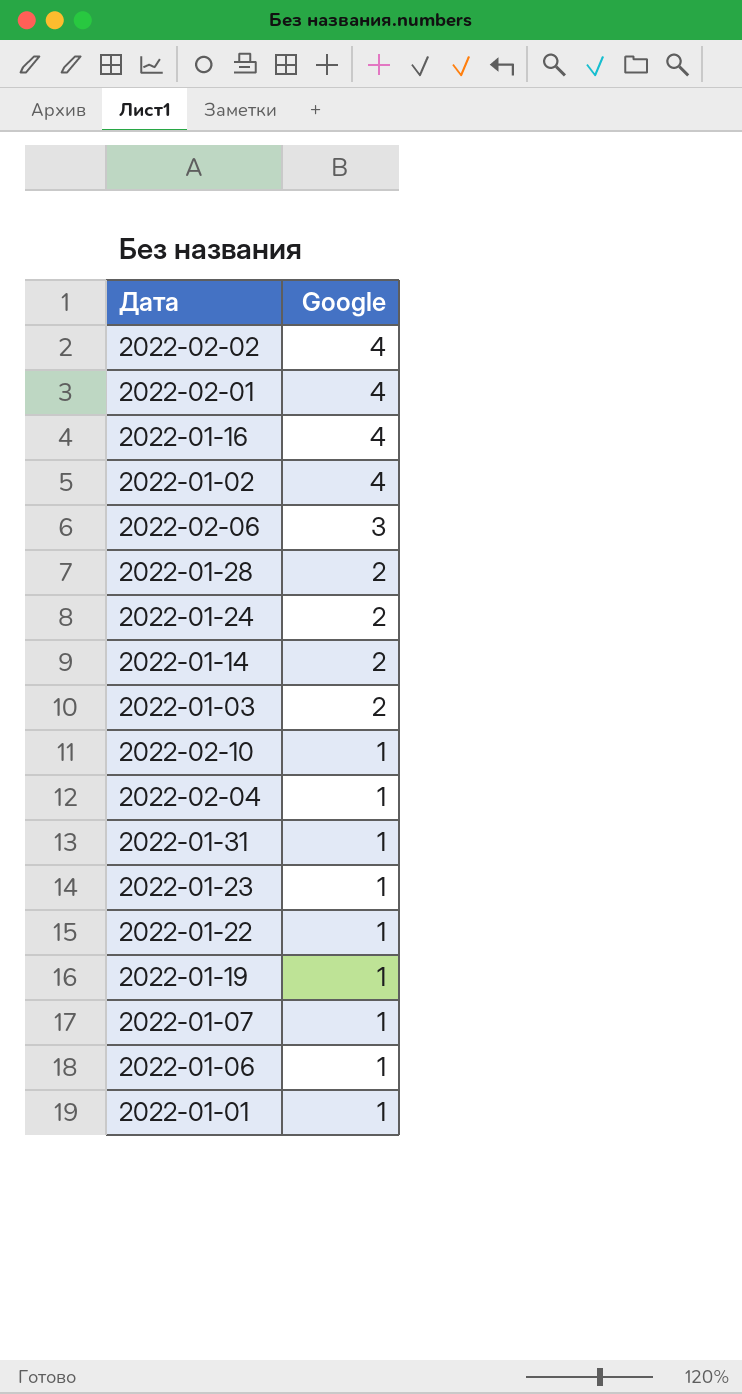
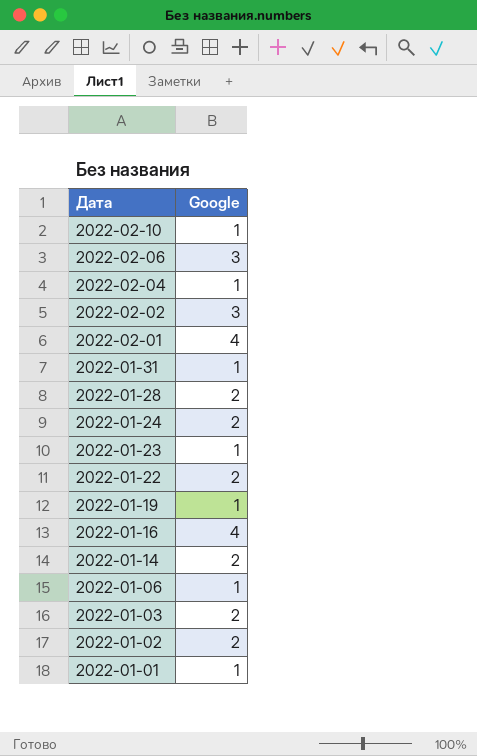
row order: Google descending -> Дата descending
row 2022-01-07: 1 -> none
2022-02-02 | Google: 4 -> 3
2022-01-22 | Google: 1 -> 2
2022-01-02 | Google: 4 -> 2

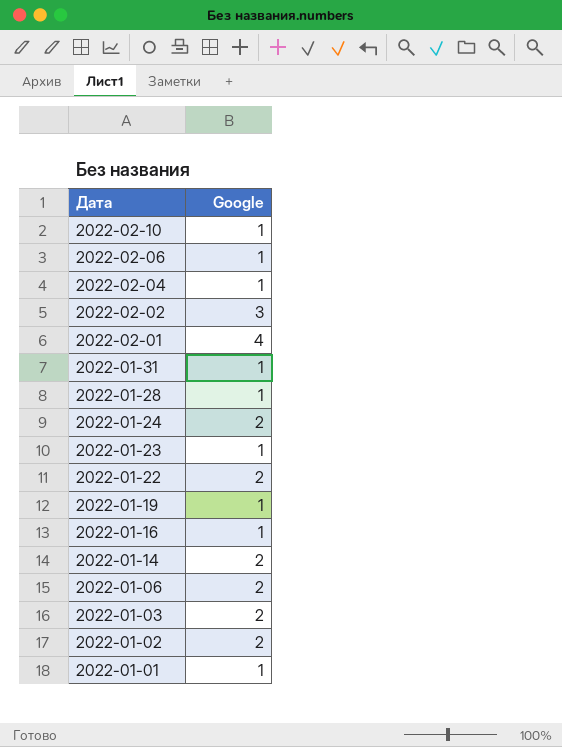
2022-02-06 | Google: 3 -> 1
2022-01-28 | Google: 2 -> 1
2022-01-16 | Google: 4 -> 1
2022-01-06 | Google: 1 -> 2

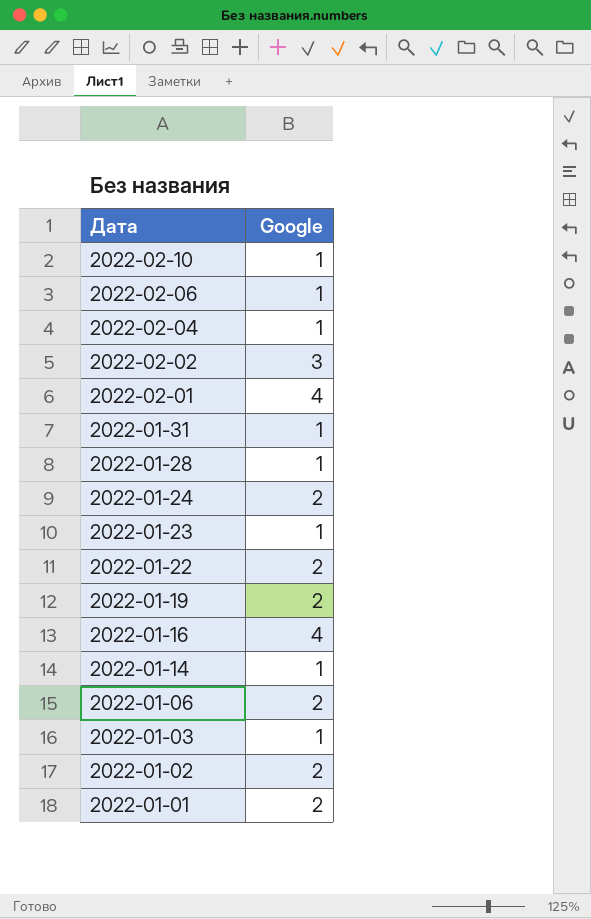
2022-01-19 | Google: 1 -> 2
2022-01-16 | Google: 1 -> 4
2022-01-14 | Google: 2 -> 1
2022-01-03 | Google: 2 -> 1
2022-01-01 | Google: 1 -> 2

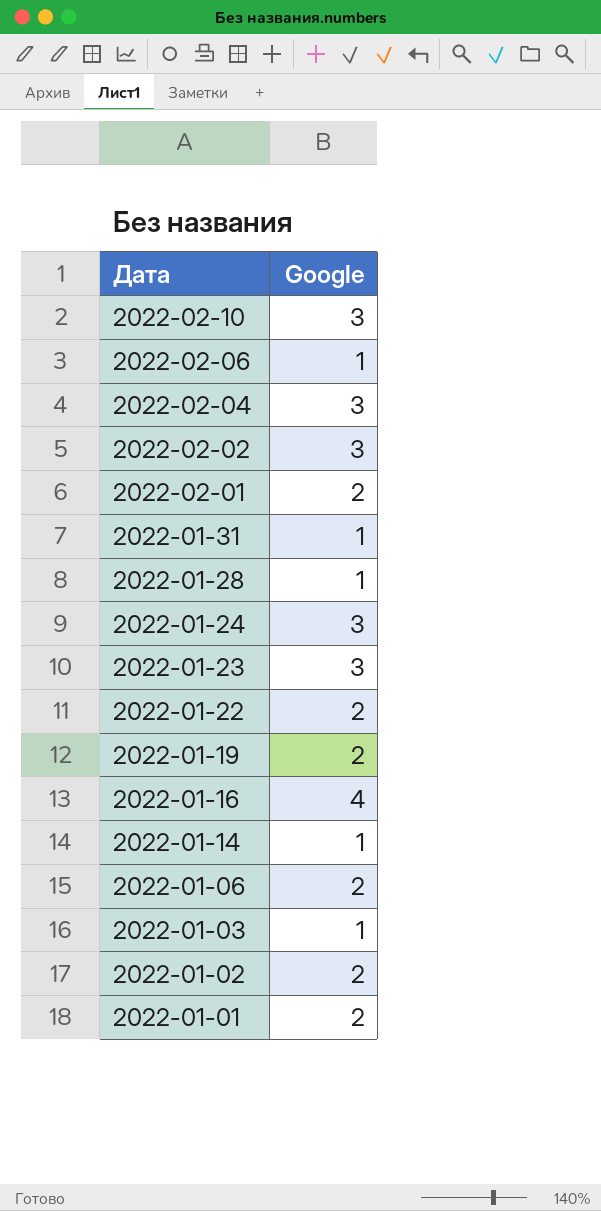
2022-02-10 | Google: 1 -> 3
2022-02-04 | Google: 1 -> 3
2022-02-01 | Google: 4 -> 2
2022-01-24 | Google: 2 -> 3
2022-01-23 | Google: 1 -> 3

